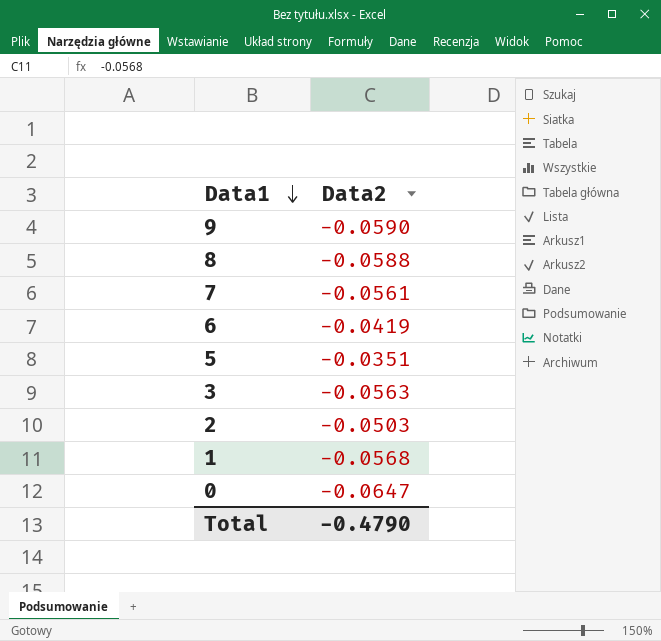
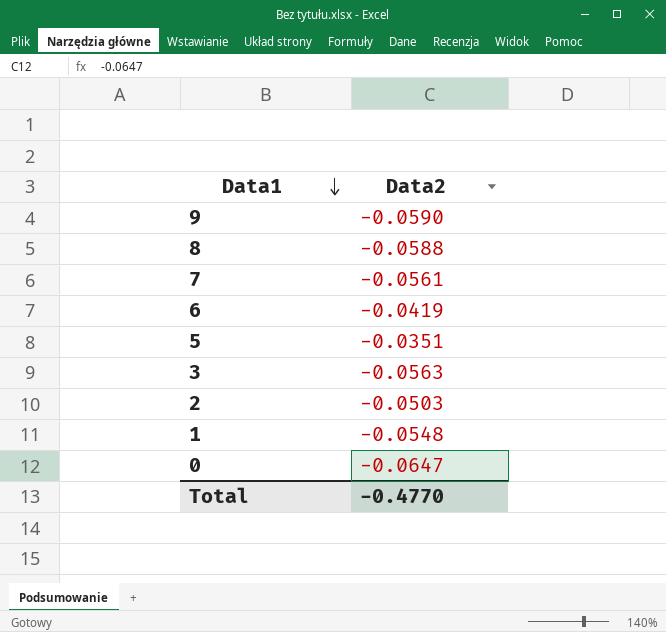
1 | Data2: -0.0568 -> -0.0548
Total | Data2: -0.4790 -> -0.4770

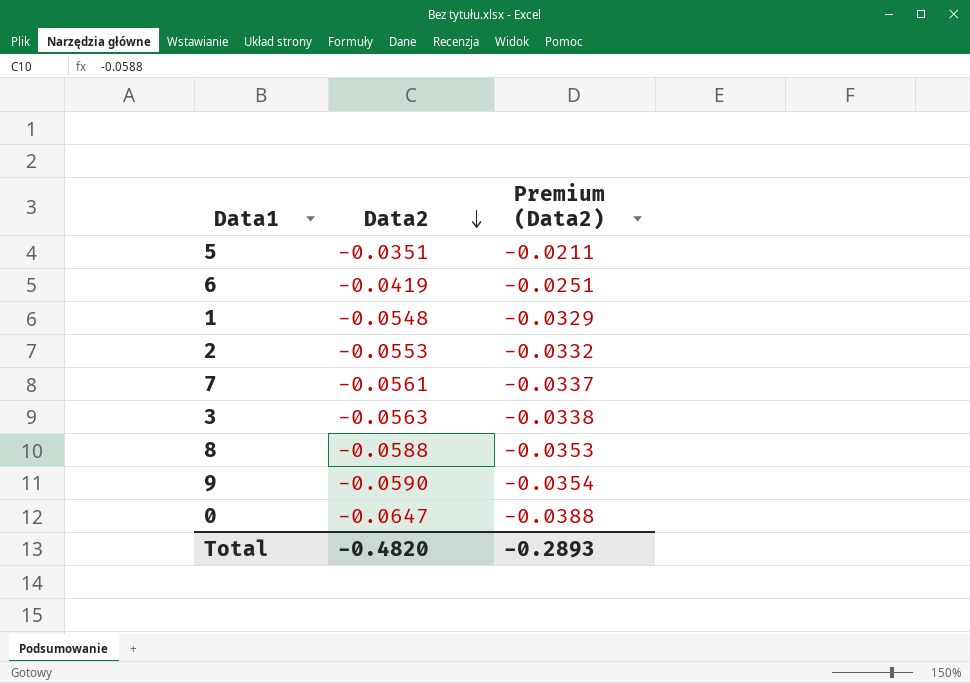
row order: Data1 descending -> Data2 descending
column Premium (Data2) | formula: none -> [Data2] * 0.6
2 | Data2: -0.0503 -> -0.0553
Total | Data2: -0.4770 -> -0.4820

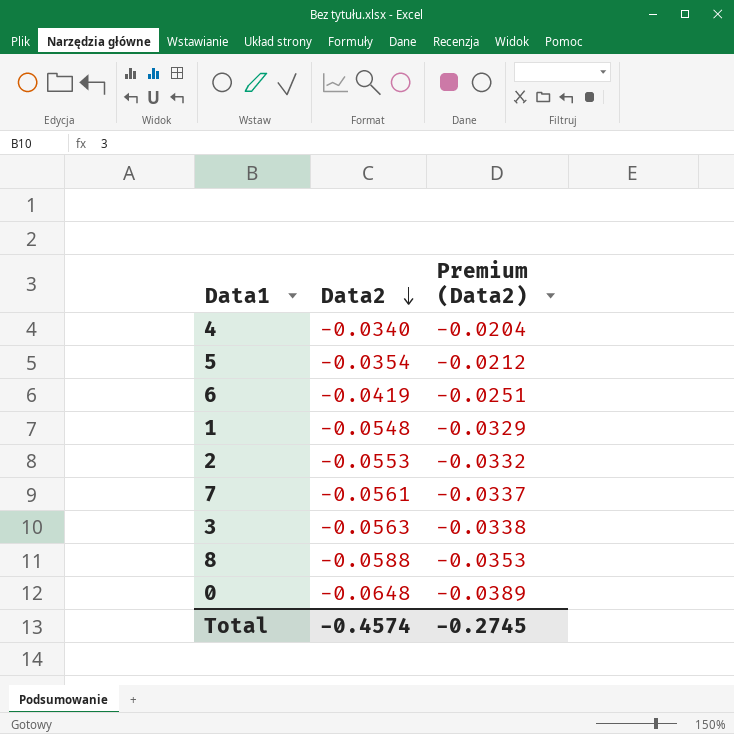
row 9: -0.0590 | -0.0354 -> none
row 4: none -> -0.0340 | -0.0204
5 | Data2: -0.0351 -> -0.0354
5 | Premium (Data2): -0.0211 -> -0.0212
0 | Data2: -0.0647 -> -0.0648
0 | Premium (Data2): -0.0388 -> -0.0389
Total | Data2: -0.4820 -> -0.4574
Total | Premium (Data2): -0.2893 -> -0.2745

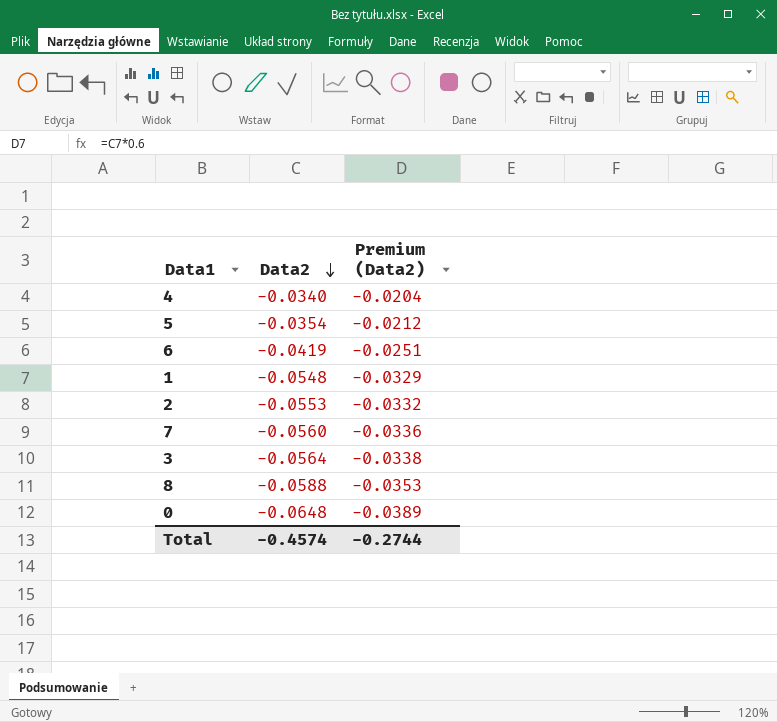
7 | Data2: -0.0561 -> -0.0560
7 | Premium (Data2): -0.0337 -> -0.0336
3 | Data2: -0.0563 -> -0.0564
Total | Premium (Data2): -0.2745 -> -0.2744

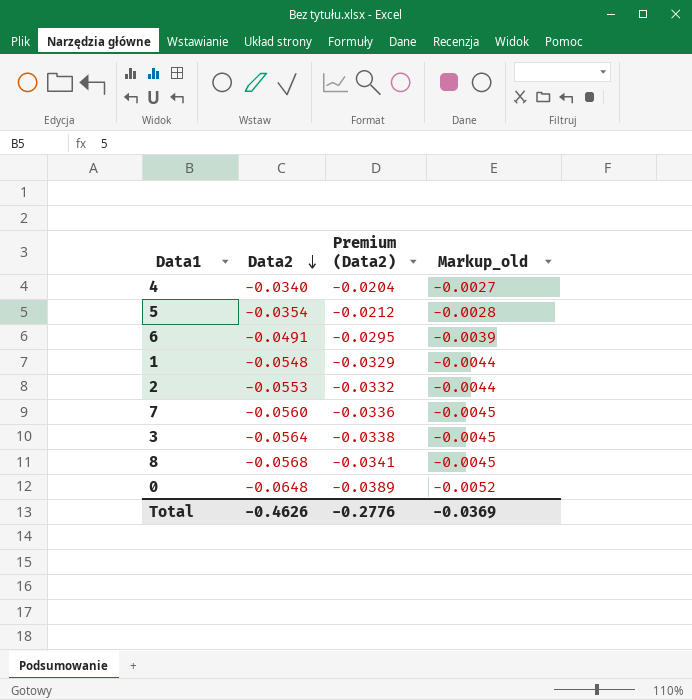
column Markup_old | formula: none -> [Data2] * 0.08
6 | Data2: -0.0419 -> -0.0491
6 | Premium (Data2): -0.0251 -> -0.0295
8 | Data2: -0.0588 -> -0.0568
8 | Premium (Data2): -0.0353 -> -0.0341
Total | Data2: -0.4574 -> -0.4626
Total | Premium (Data2): -0.2744 -> -0.2776

